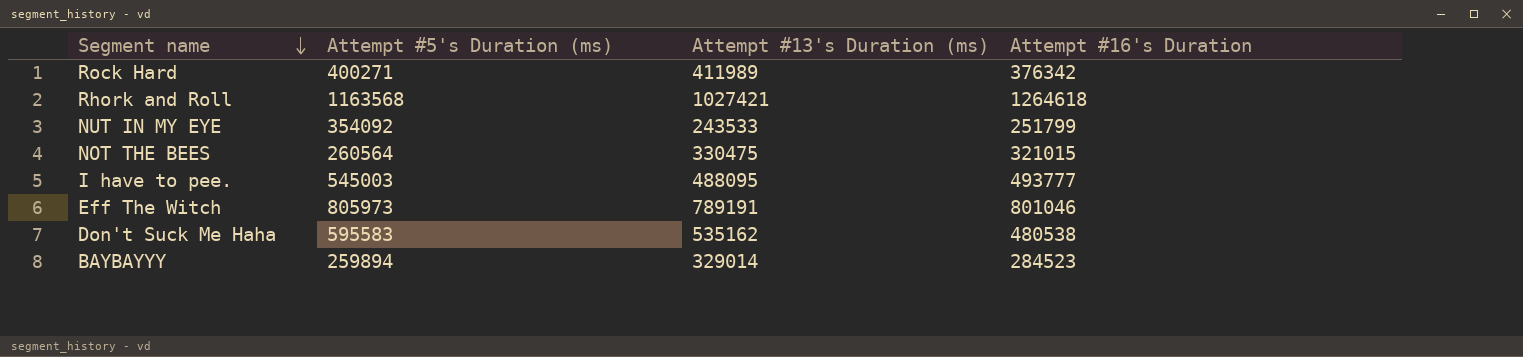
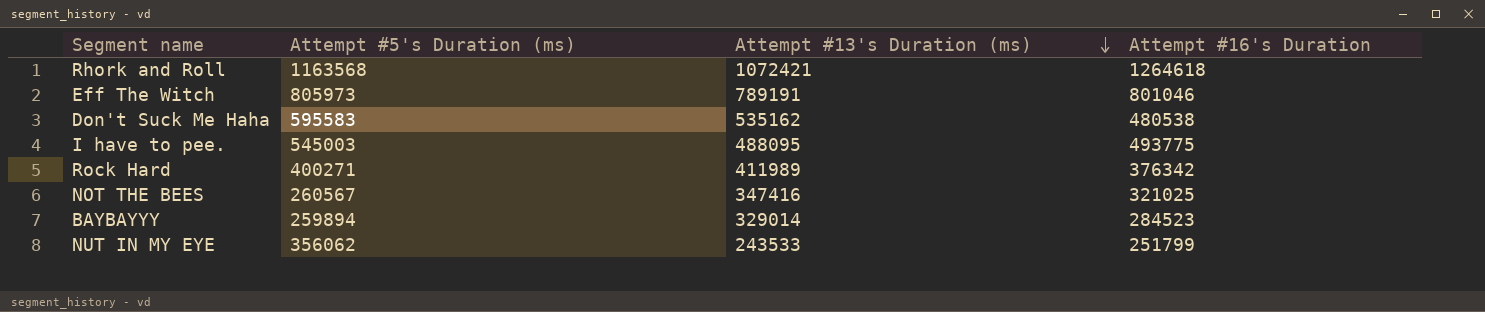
row order: Segment name descending -> Attempt #13's Duration (ms) descending
Rhork and Roll | Attempt #13's Duration (ms): 1027421 -> 1072421
I have to pee. | Attempt #16's Duration: 493777 -> 493775
NOT THE BEES | Attempt #5's Duration (ms): 260564 -> 260567
NOT THE BEES | Attempt #13's Duration (ms): 330475 -> 347416
NOT THE BEES | Attempt #16's Duration: 321015 -> 321025
NUT IN MY EYE | Attempt #5's Duration (ms): 354092 -> 356062

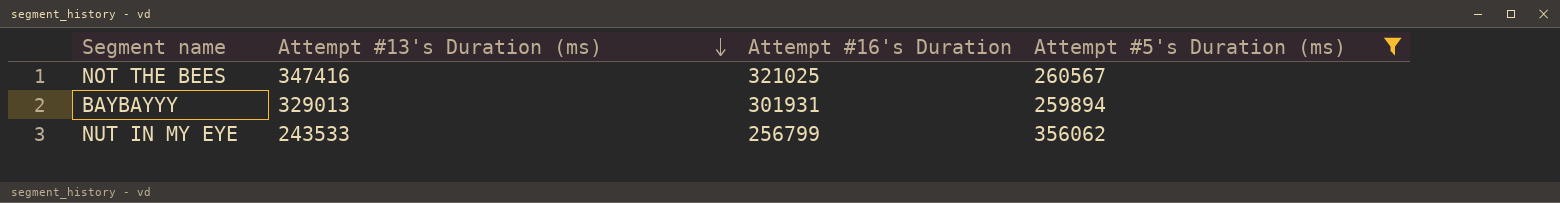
filter: none -> Attempt #5's Duration (ms) <= 356062
column Attempt #5's Duration (ms) | position: 2 -> 4
BAYBAYYY | Attempt #13's Duration (ms): 329014 -> 329013
BAYBAYYY | Attempt #16's Duration: 284523 -> 301931
NUT IN MY EYE | Attempt #16's Duration: 251799 -> 256799

